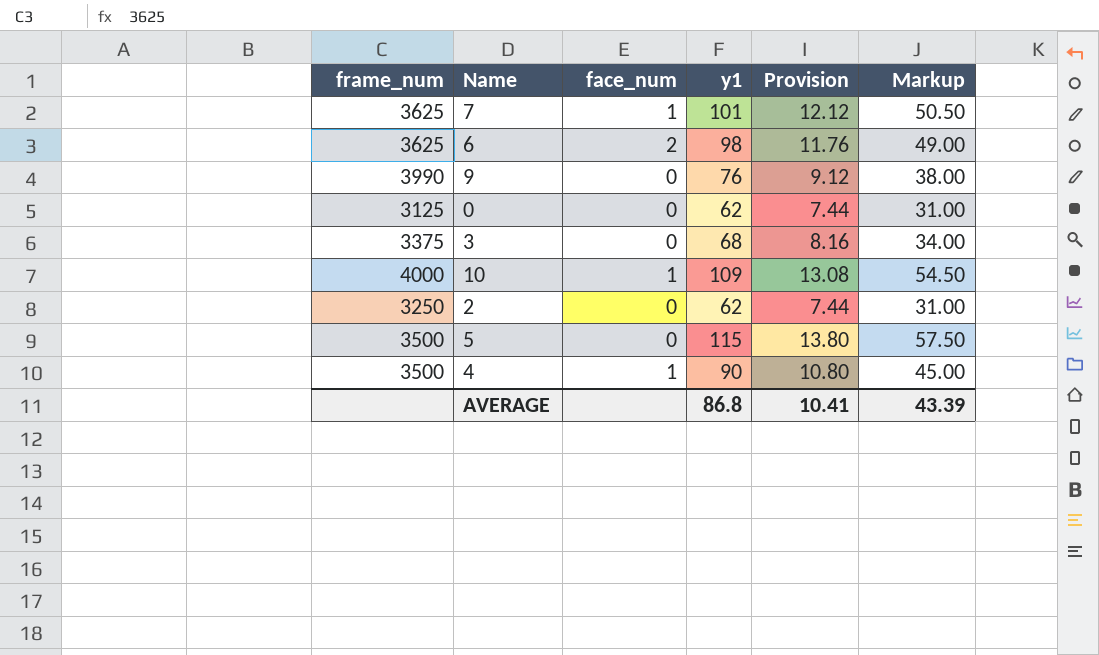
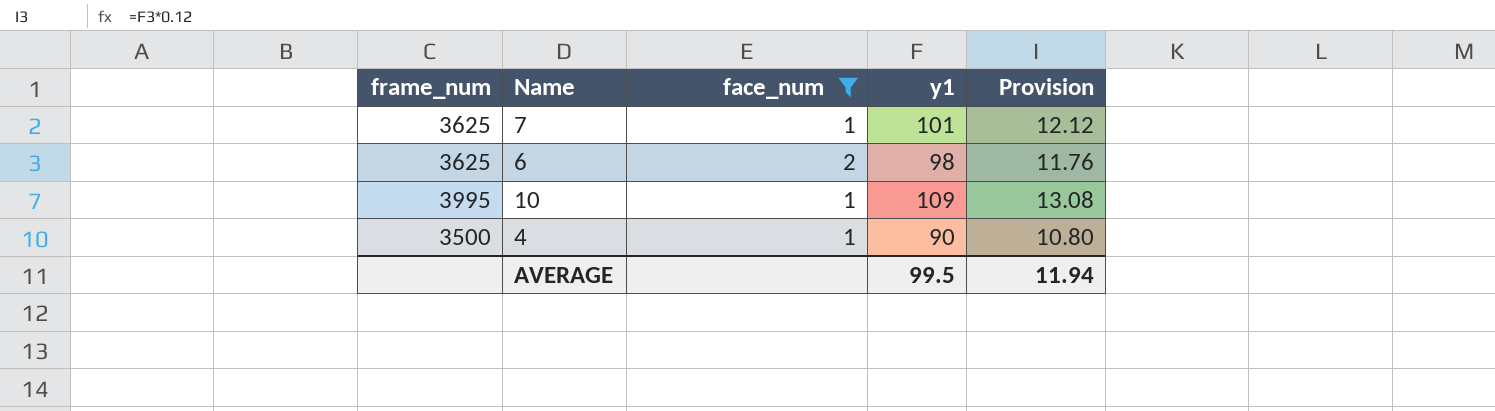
filter: none -> face_num != 0
column Markup | formula: [y1] * 0.5 -> none
10 | frame_num: 4000 -> 3995
AVERAGE | y1: 86.8 -> 99.5
AVERAGE | Provision: 10.41 -> 11.94

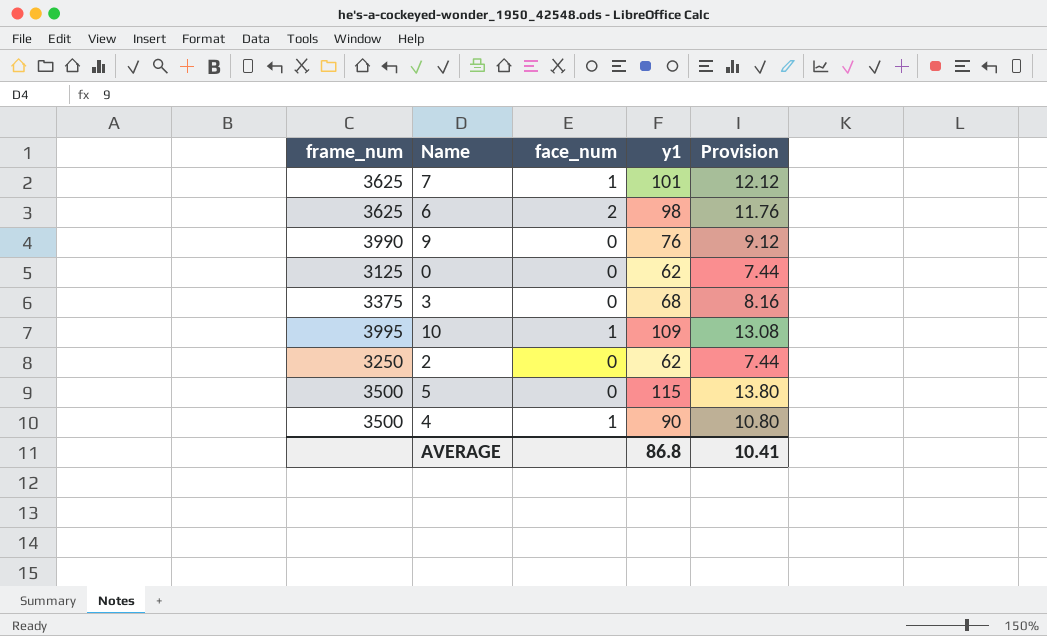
filter: face_num != 0 -> none
AVERAGE | y1: 99.5 -> 86.8
AVERAGE | Provision: 11.94 -> 10.41

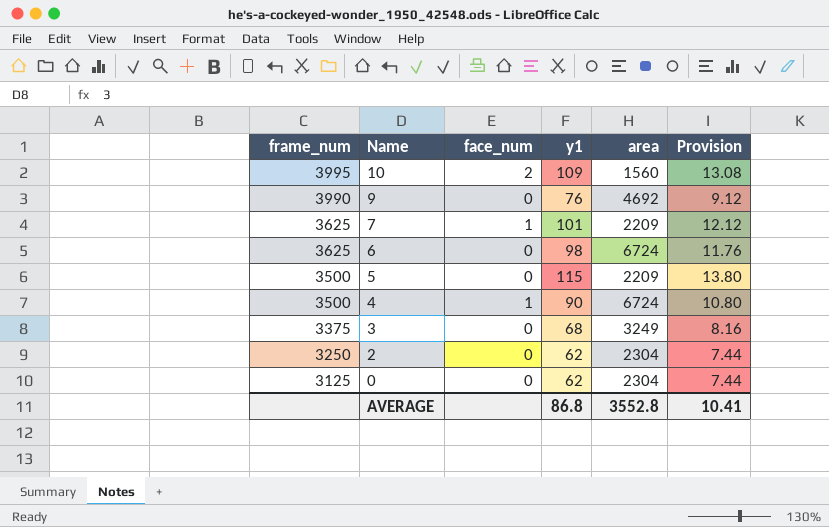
row order: none -> frame_num descending
column area | position: none -> 5
10 | face_num: 1 -> 2
6 | face_num: 2 -> 0

